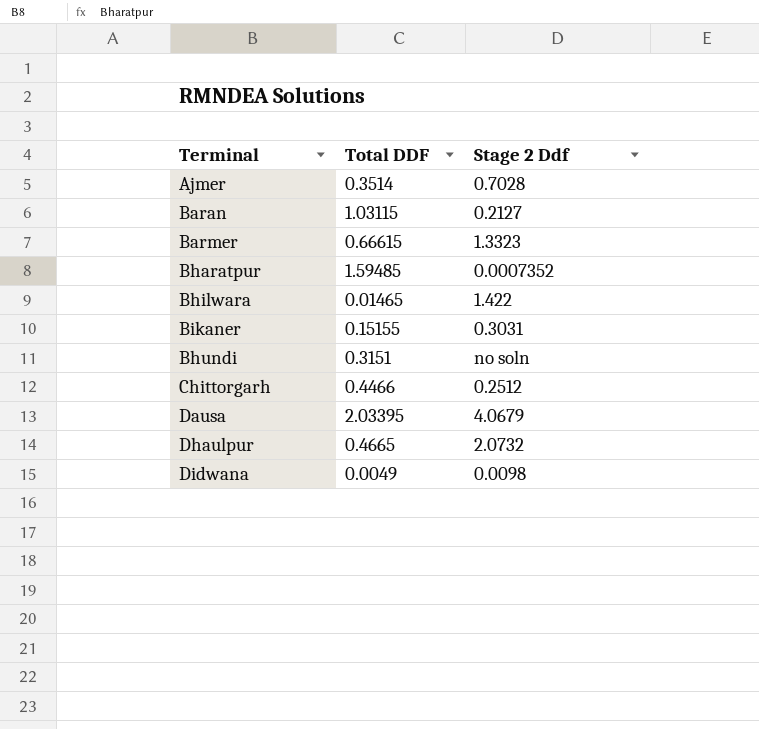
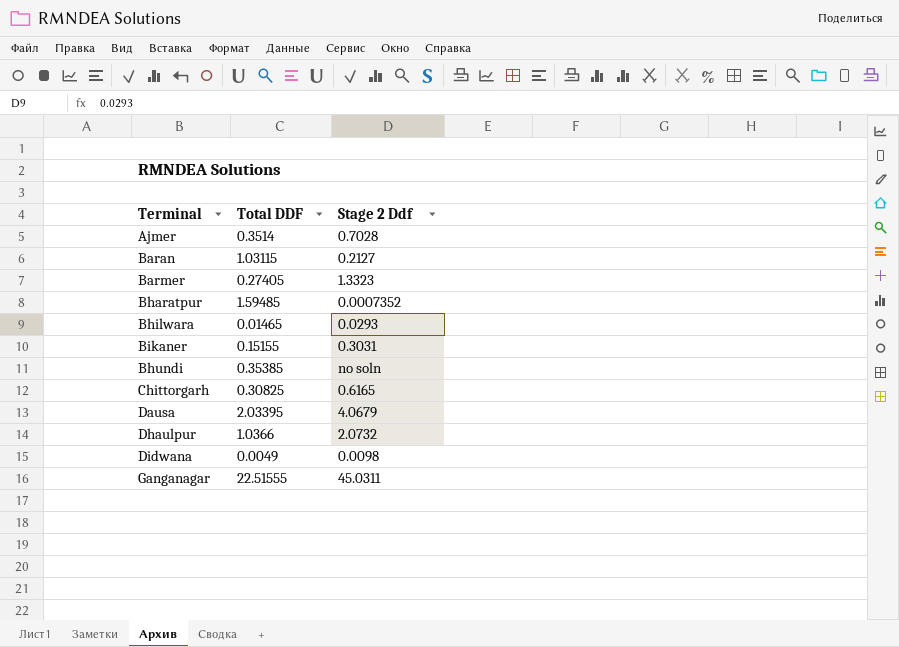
Barmer | Total DDF: 0.66615 -> 0.27405
Bhilwara | Stage 2 Ddf: 1.422 -> 0.0293
Bhundi | Total DDF: 0.3151 -> 0.35385
Chittorgarh | Total DDF: 0.4466 -> 0.30825
Chittorgarh | Stage 2 Ddf: 0.2512 -> 0.6165
Dhaulpur | Total DDF: 0.4665 -> 1.0366
row Ganganagar: none -> 22.51555 | 45.0311

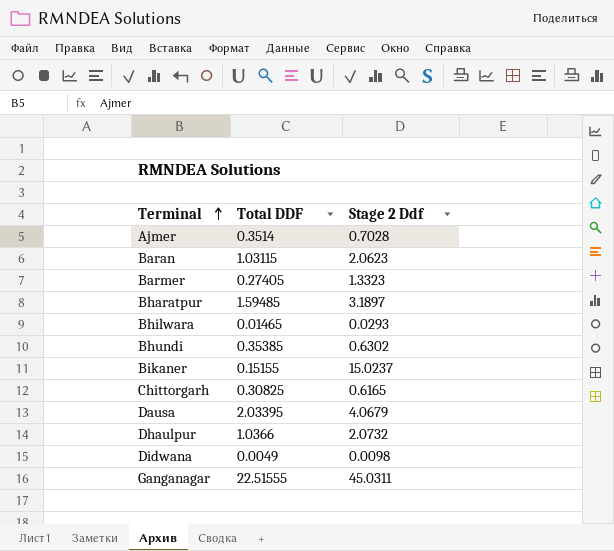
row order: none -> Terminal ascending
Baran | Stage 2 Ddf: 0.2127 -> 2.0623
Bharatpur | Stage 2 Ddf: 0.0007352 -> 3.1897
Bhundi | Stage 2 Ddf: no soln -> 0.6302
Bikaner | Stage 2 Ddf: 0.3031 -> 15.0237

